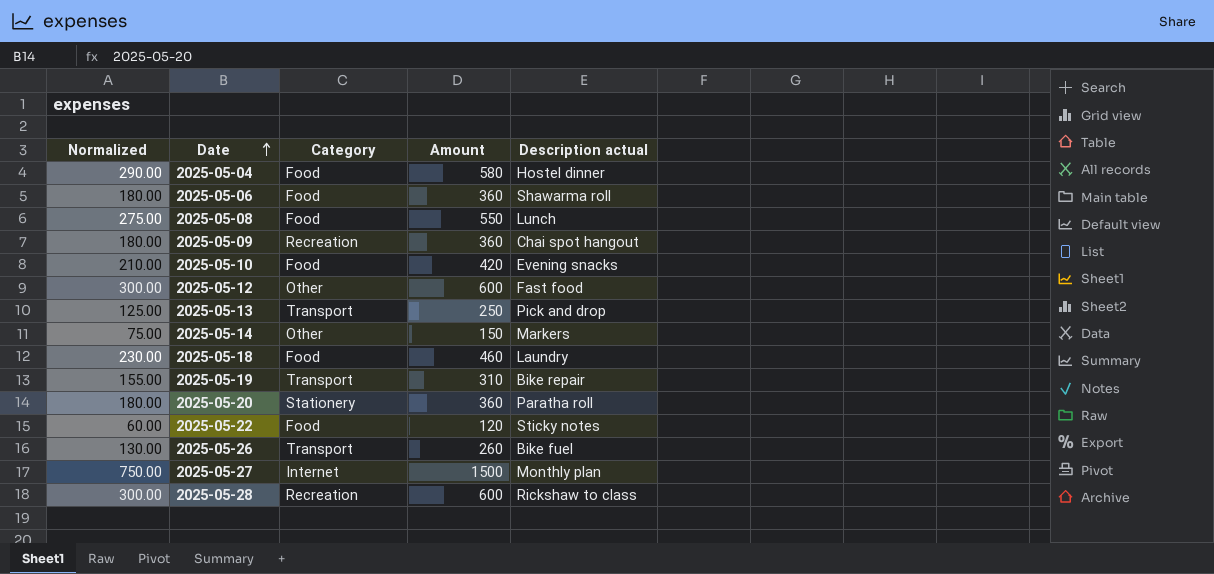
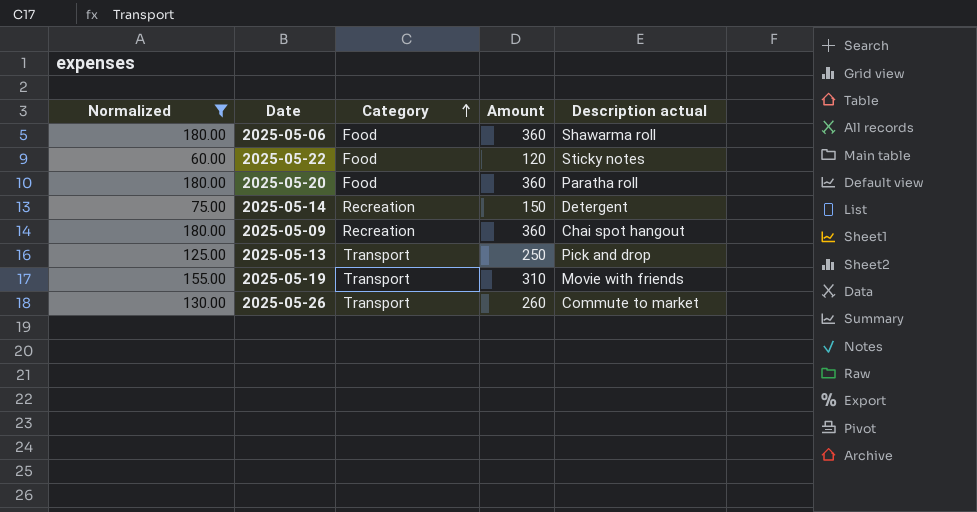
filter: none -> Normalized <= 180.00
row order: Date ascending -> Category ascending
2025-05-20 | Category: Stationery -> Food
2025-05-14 | Category: Other -> Recreation
2025-05-14 | Description actual: Markers -> Detergent
2025-05-19 | Description actual: Bike repair -> Movie with friends
2025-05-26 | Description actual: Bike fuel -> Commute to market

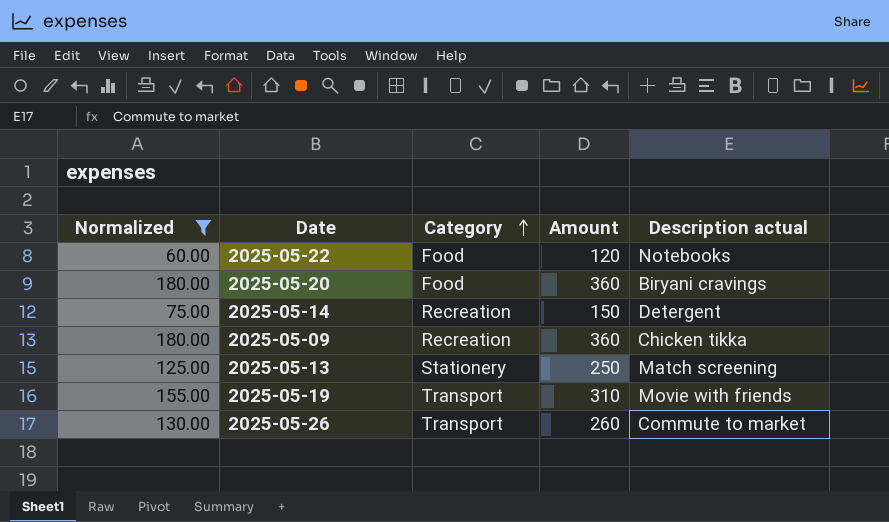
row 2025-05-06: 180.00 | Food | 360 | Shawarma roll -> none
2025-05-22 | Description actual: Sticky notes -> Notebooks
2025-05-20 | Description actual: Paratha roll -> Biryani cravings
2025-05-09 | Description actual: Chai spot hangout -> Chicken tikka
2025-05-13 | Category: Transport -> Stationery
2025-05-13 | Description actual: Pick and drop -> Match screening

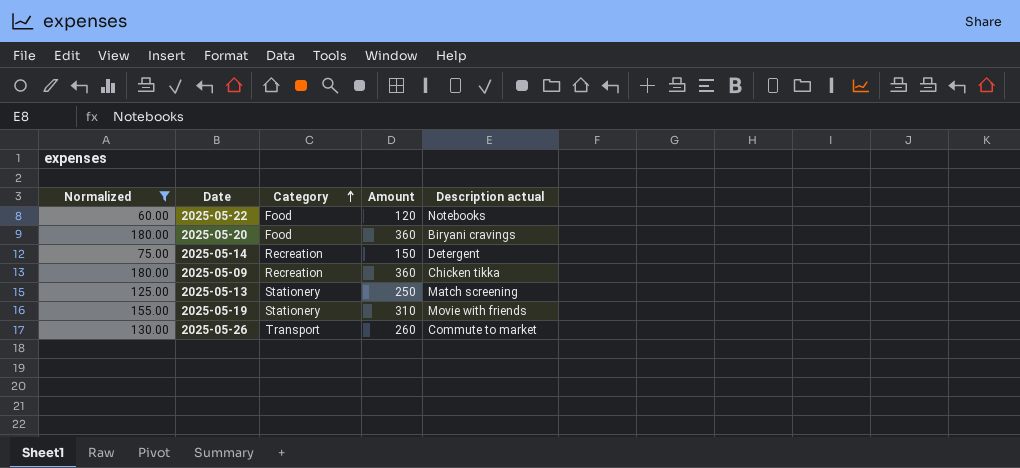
2025-05-19 | Category: Transport -> Stationery

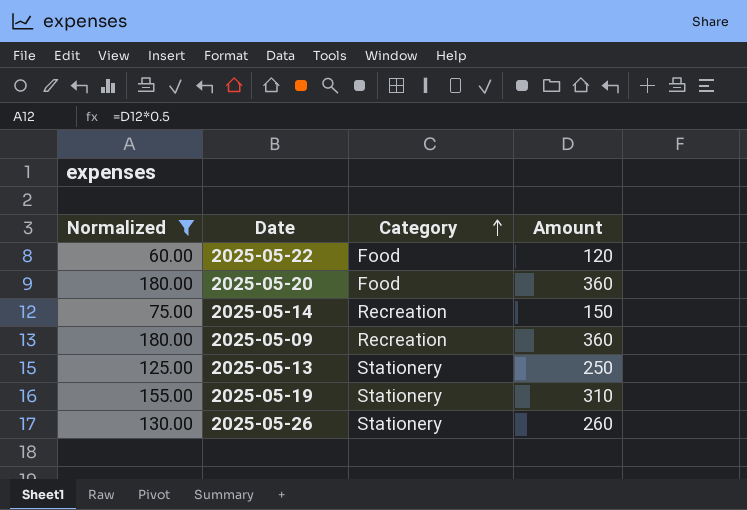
column Description actual | position: 5 -> none
2025-05-26 | Category: Transport -> Stationery

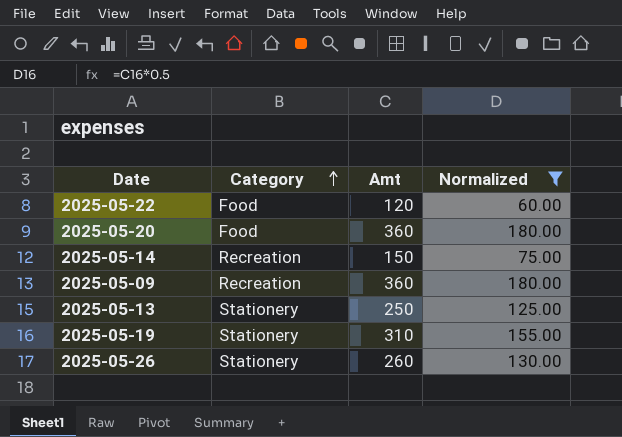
column name: Amount -> Amt
column Normalized | position: 1 -> 4

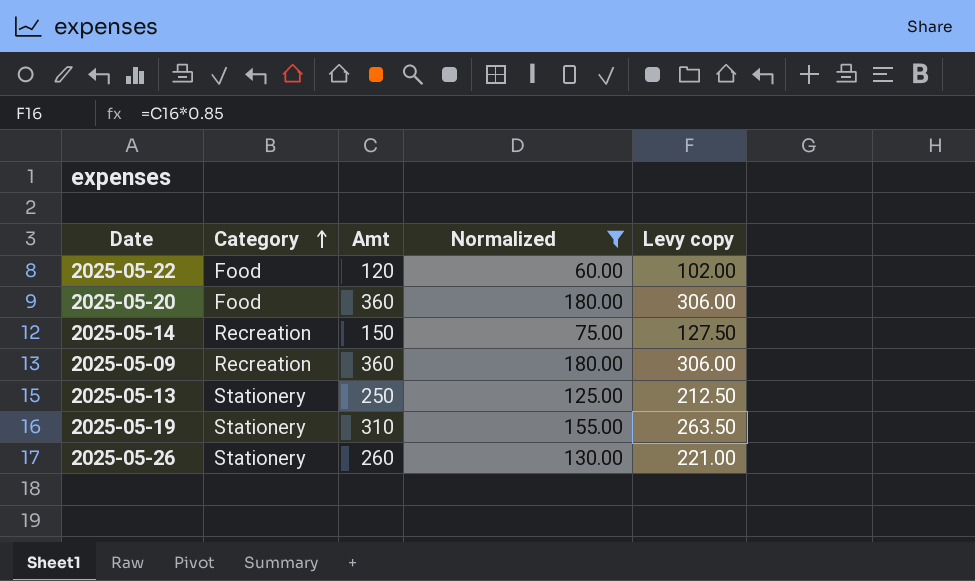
column Levy copy | formula: none -> [Amt] * 0.85

